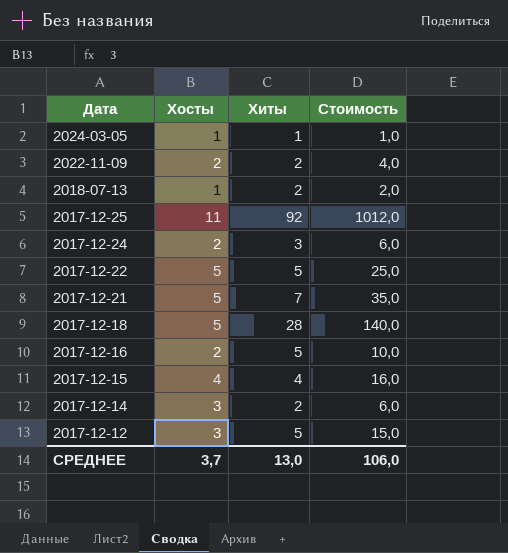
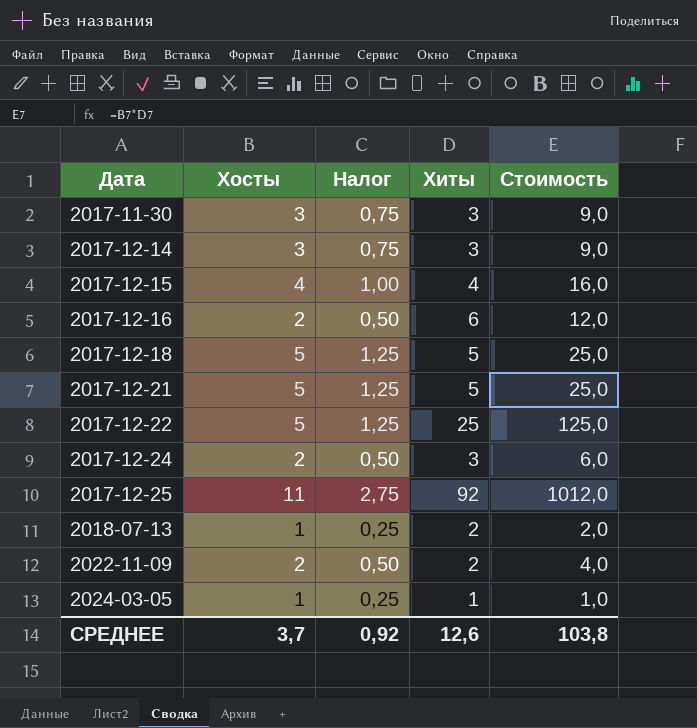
row order: Дата descending -> Дата ascending
column Налог | formula: none -> [Хосты] * 0,25
row 2017-12-12: 3 | 5 | 15,0 -> none
row 2017-11-30: none -> 3 | 0,75 | 3 | 9,0
2017-12-14 | Хиты: 2 -> 3
2017-12-14 | Стоимость: 6,0 -> 9,0
2017-12-16 | Хиты: 5 -> 6
2017-12-16 | Стоимость: 10,0 -> 12,0
2017-12-18 | Хиты: 28 -> 5
2017-12-18 | Стоимость: 140,0 -> 25,0
2017-12-21 | Хиты: 7 -> 5
2017-12-21 | Стоимость: 35,0 -> 25,0
2017-12-22 | Хиты: 5 -> 25
2017-12-22 | Стоимость: 25,0 -> 125,0
СРЕДНЕЕ | Хиты: 13,0 -> 12,6
СРЕДНЕЕ | Стоимость: 106,0 -> 103,8

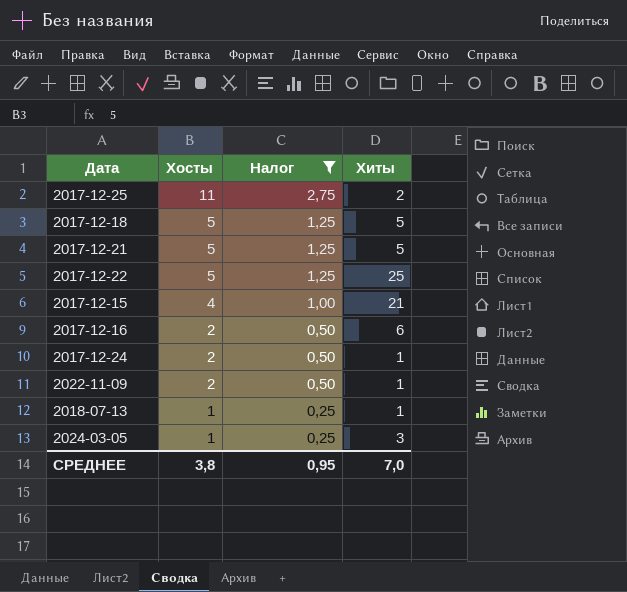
filter: none -> Налог != 0,75
row order: Дата ascending -> Хосты descending
column Стоимость | formula: [Хосты] * [Хиты] -> none
2017-12-25 | Хиты: 92 -> 2
2017-12-15 | Хиты: 4 -> 21
2017-12-24 | Хиты: 3 -> 1
2022-11-09 | Хиты: 2 -> 1
2018-07-13 | Хиты: 2 -> 1
2024-03-05 | Хиты: 1 -> 3
СРЕДНЕЕ | Хосты: 3,7 -> 3,8
СРЕДНЕЕ | Налог: 0,92 -> 0,95
СРЕДНЕЕ | Хиты: 12,6 -> 7,0

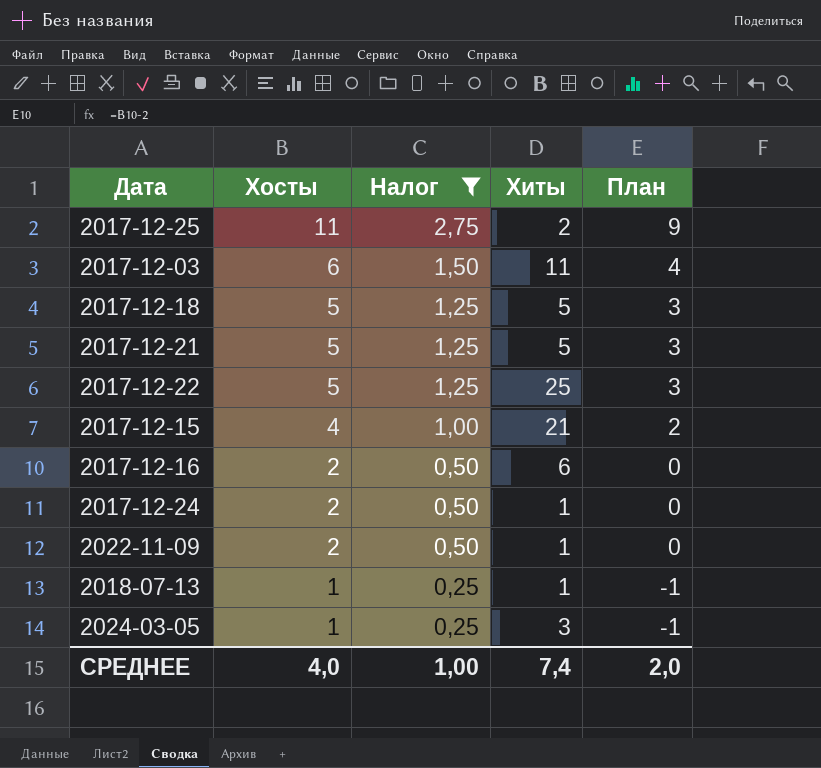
column План | formula: none -> [Хосты] - 2
row 2017-12-03: none -> 6 | 1,50 | 11 | 4
СРЕДНЕЕ | Хосты: 3,8 -> 4,0
СРЕДНЕЕ | Налог: 0,95 -> 1,00
СРЕДНЕЕ | Хиты: 7,0 -> 7,4

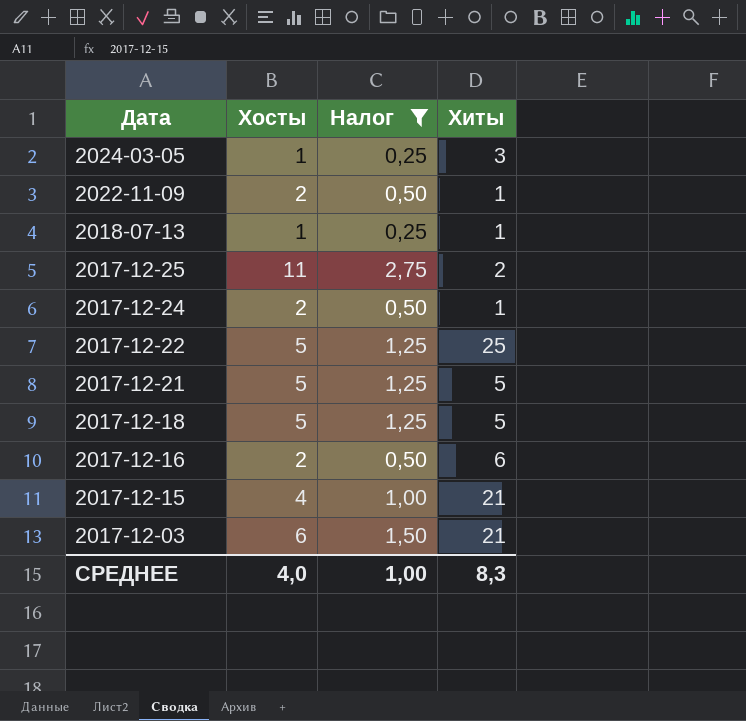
row order: Хосты descending -> Дата descending
column План | formula: [Хосты] - 2 -> none
2017-12-03 | Хиты: 11 -> 21
СРЕДНЕЕ | Хиты: 7,4 -> 8,3

